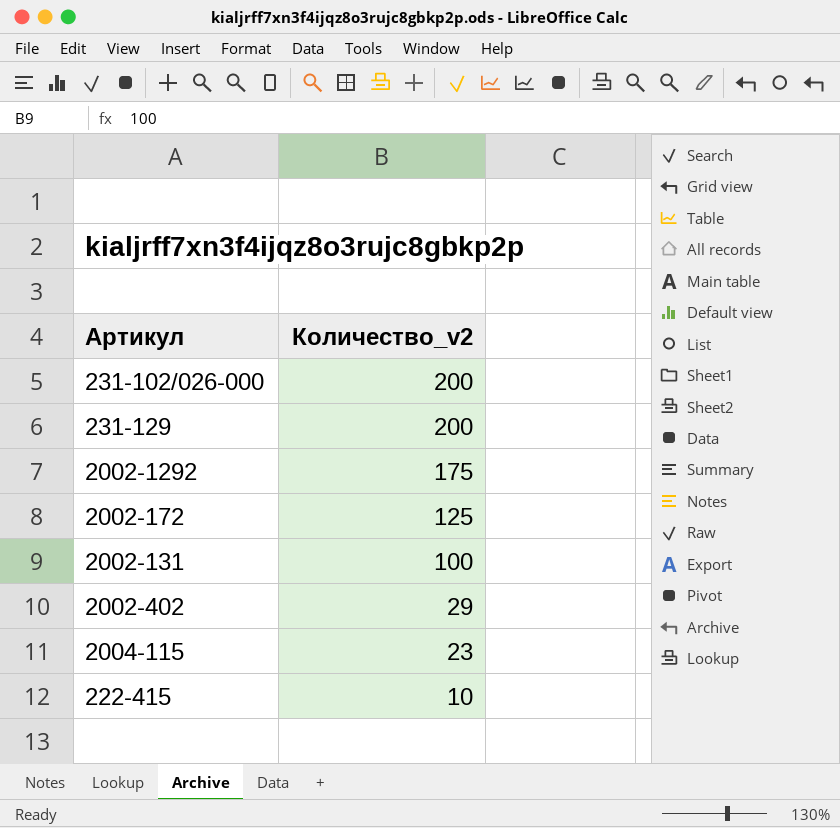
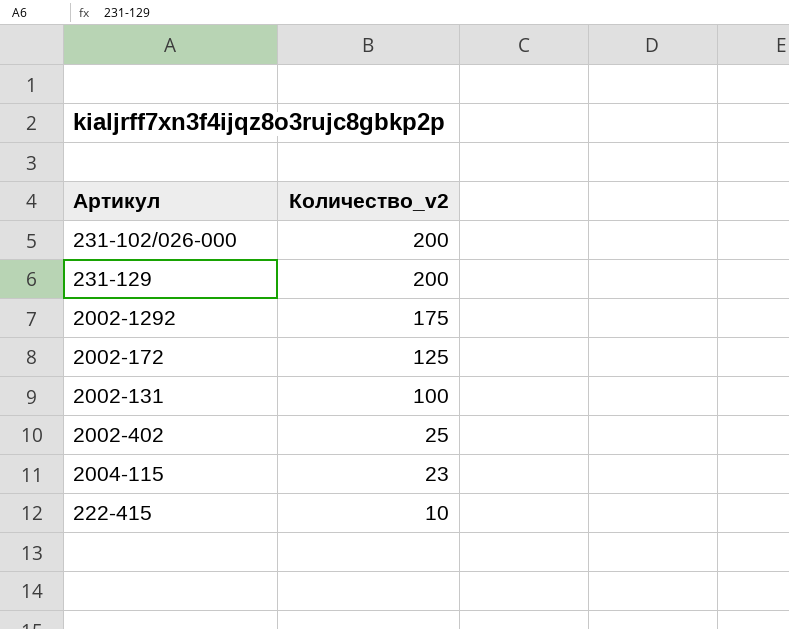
2002-402 | Количество_v2: 29 -> 25

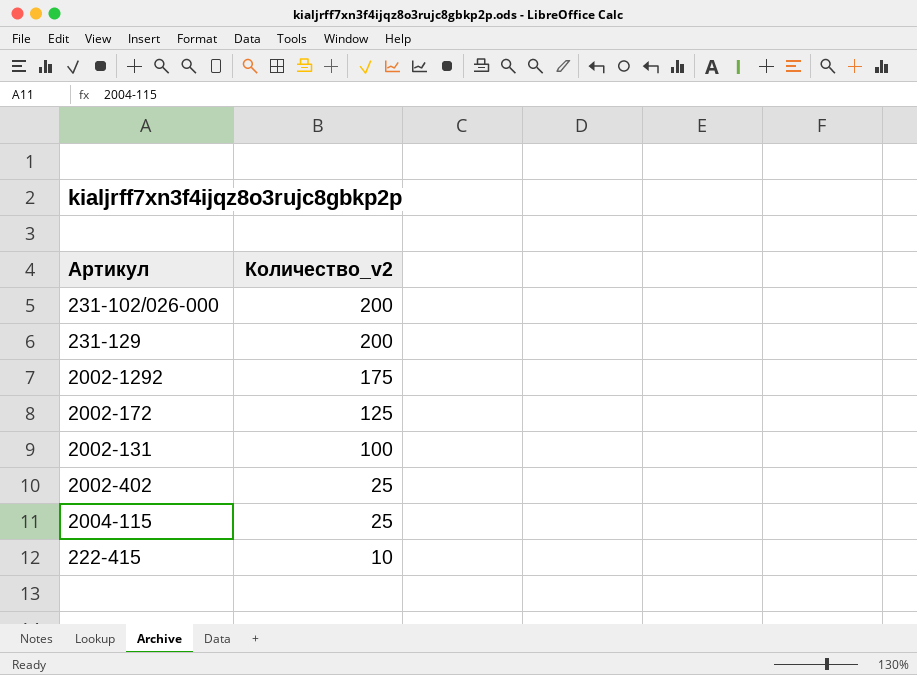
2004-115 | Количество_v2: 23 -> 25

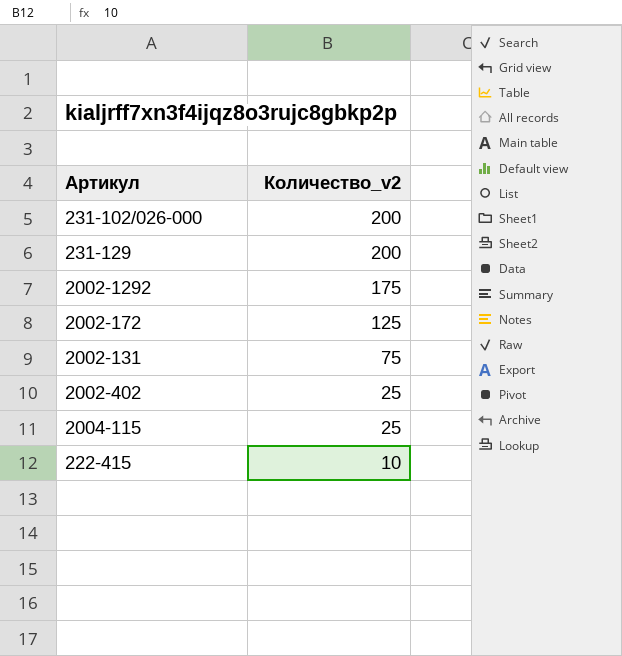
2002-131 | Количество_v2: 100 -> 75

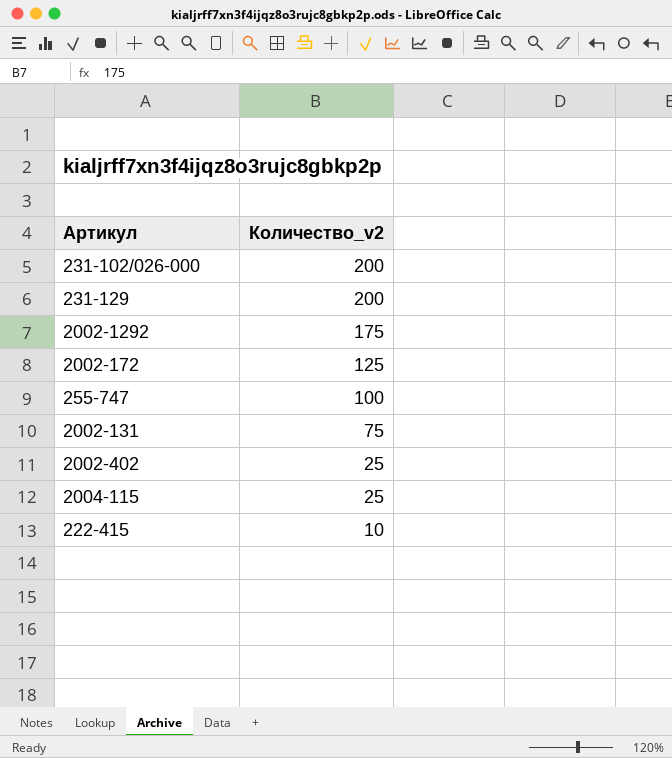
row 255-747: none -> 100

